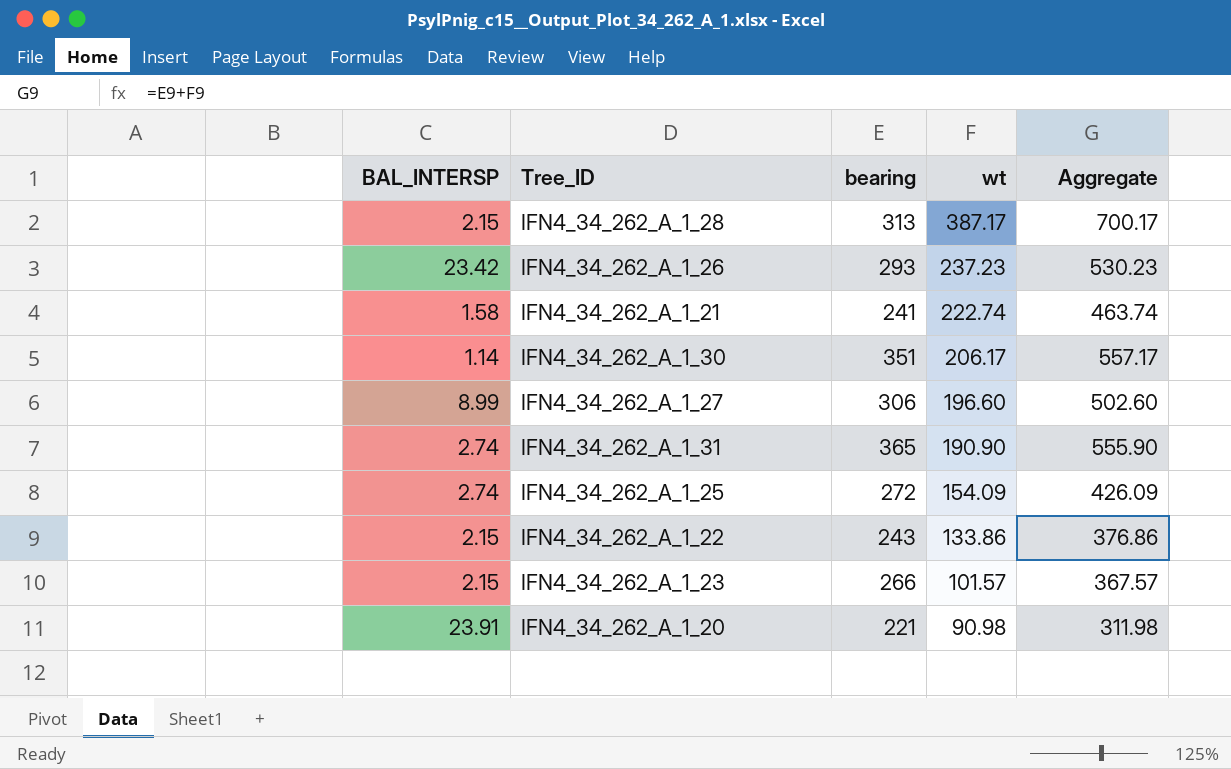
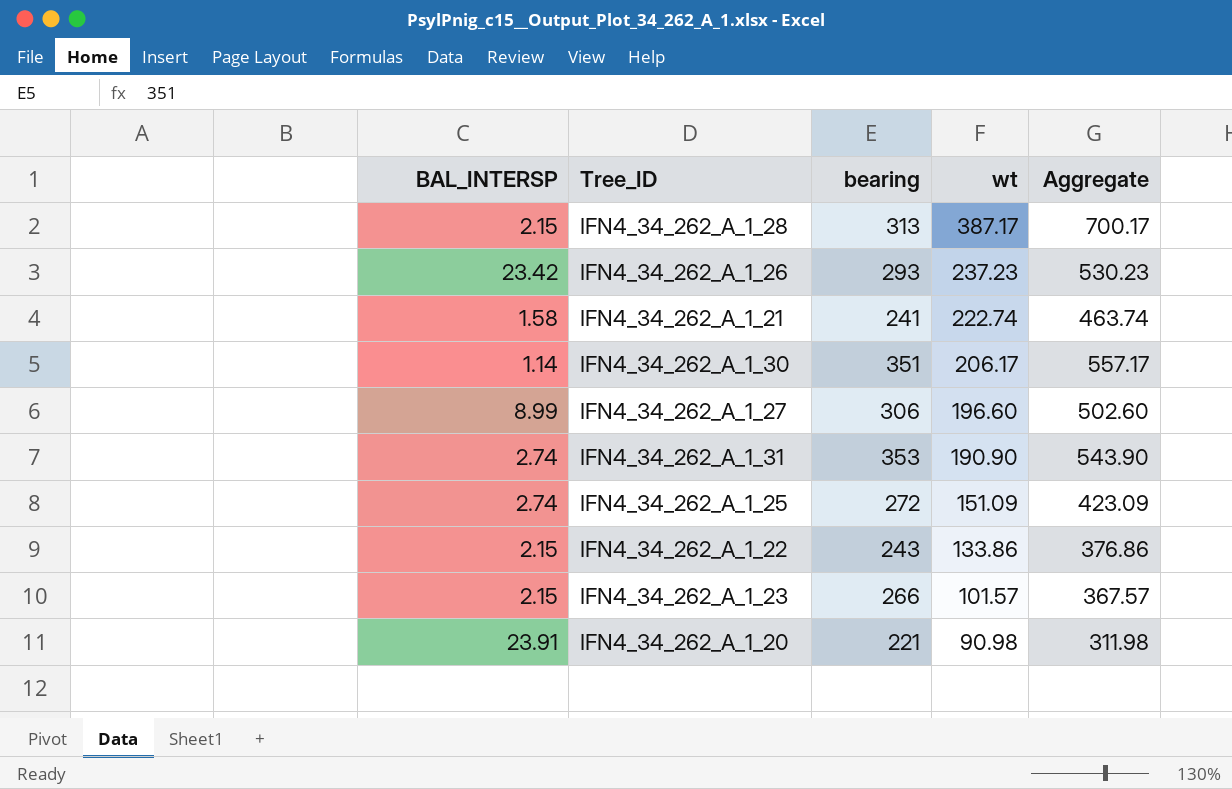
IFN4_34_262_A_1_31 | bearing: 365 -> 353
IFN4_34_262_A_1_31 | Aggregate: 555.90 -> 543.90
IFN4_34_262_A_1_25 | wt: 154.09 -> 151.09
IFN4_34_262_A_1_25 | Aggregate: 426.09 -> 423.09

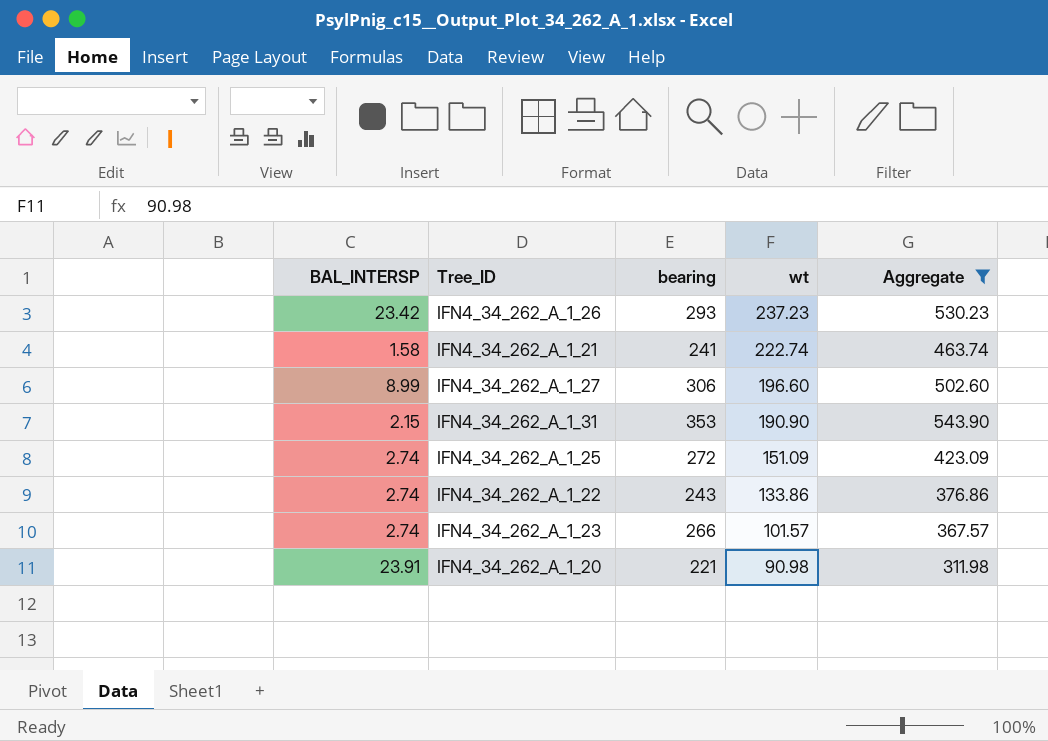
filter: none -> Aggregate <= 543.90
IFN4_34_262_A_1_31 | BAL_INTERSP: 2.74 -> 2.15
IFN4_34_262_A_1_22 | BAL_INTERSP: 2.15 -> 2.74
IFN4_34_262_A_1_23 | BAL_INTERSP: 2.15 -> 2.74

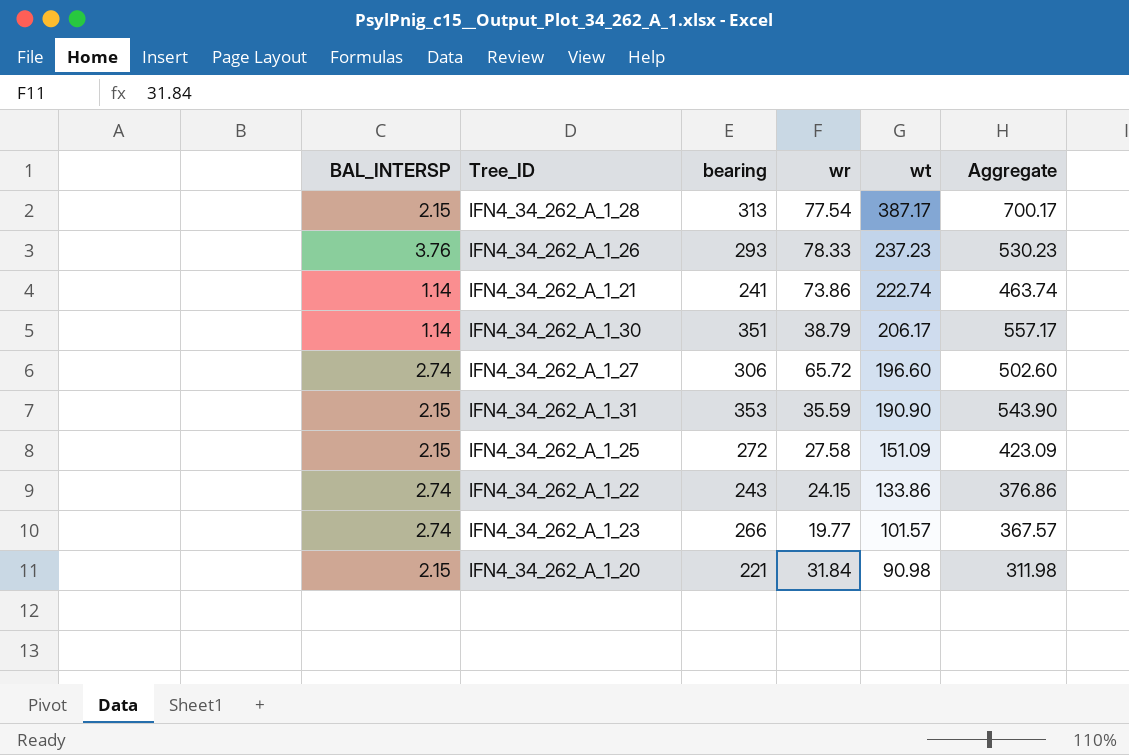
filter: Aggregate <= 543.90 -> none
column wr | position: none -> 4
IFN4_34_262_A_1_26 | BAL_INTERSP: 23.42 -> 3.76
IFN4_34_262_A_1_21 | BAL_INTERSP: 1.58 -> 1.14
IFN4_34_262_A_1_27 | BAL_INTERSP: 8.99 -> 2.74
IFN4_34_262_A_1_25 | BAL_INTERSP: 2.74 -> 2.15
IFN4_34_262_A_1_20 | BAL_INTERSP: 23.91 -> 2.15

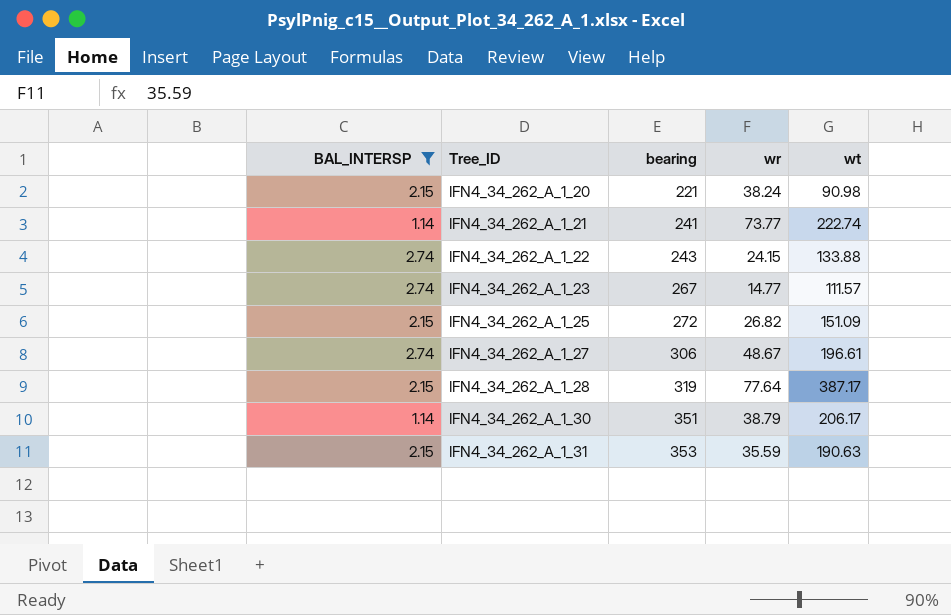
filter: none -> BAL_INTERSP != 3.76
row order: wt descending -> Tree_ID ascending
column Aggregate | formula: [bearing] + [wt] -> none
IFN4_34_262_A_1_20 | wr: 31.84 -> 38.24
IFN4_34_262_A_1_21 | wr: 73.86 -> 73.77
IFN4_34_262_A_1_22 | wt: 133.86 -> 133.88
IFN4_34_262_A_1_23 | bearing: 266 -> 267
IFN4_34_262_A_1_23 | wr: 19.77 -> 14.77
IFN4_34_262_A_1_23 | wt: 101.57 -> 111.57
IFN4_34_262_A_1_25 | wr: 27.58 -> 26.82
IFN4_34_262_A_1_27 | wr: 65.72 -> 48.67
IFN4_34_262_A_1_27 | wt: 196.60 -> 196.61
IFN4_34_262_A_1_28 | bearing: 313 -> 319
IFN4_34_262_A_1_28 | wr: 77.54 -> 77.64
IFN4_34_262_A_1_31 | wt: 190.90 -> 190.63

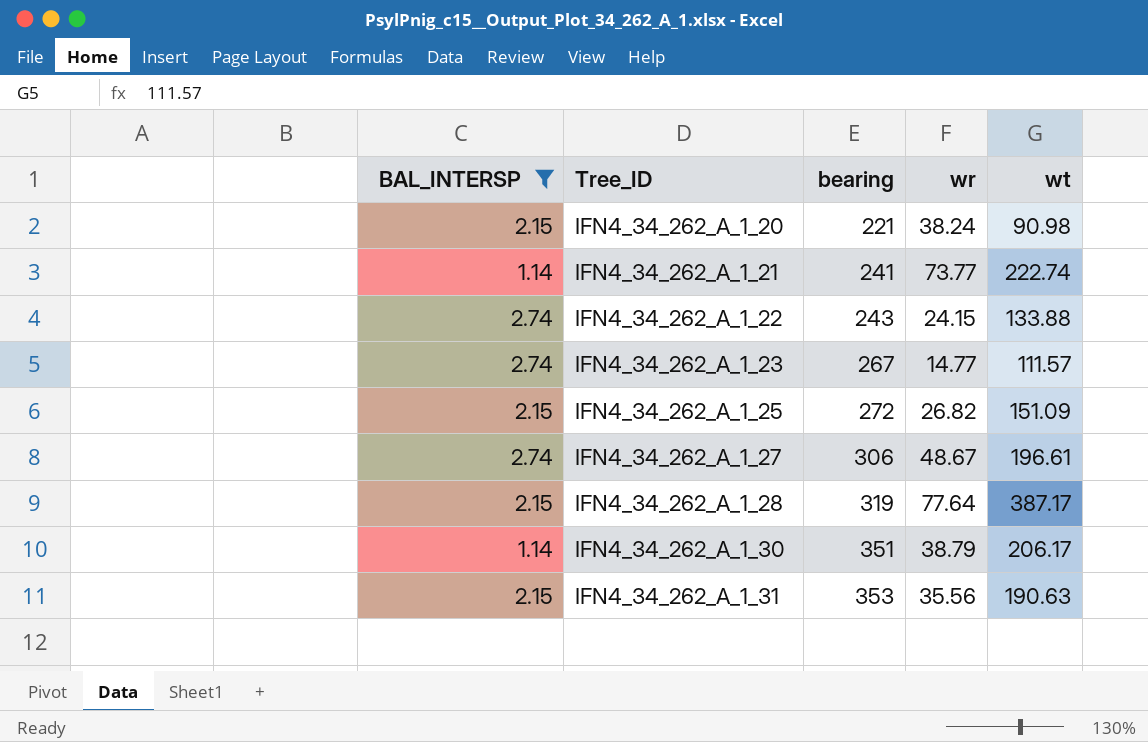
IFN4_34_262_A_1_31 | wr: 35.59 -> 35.56

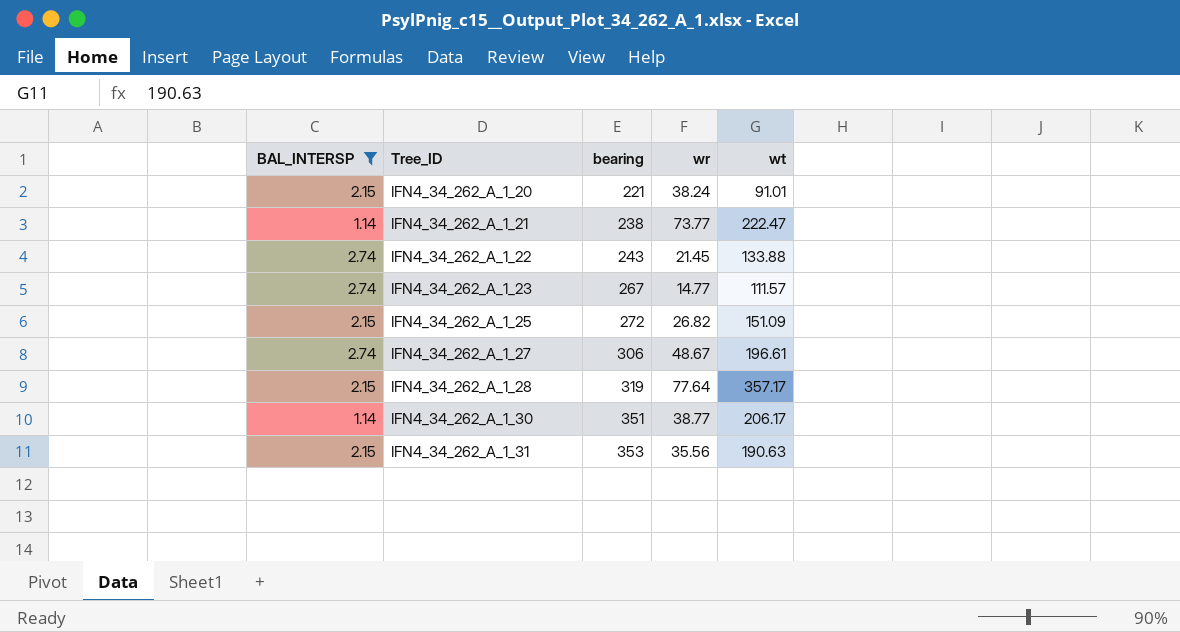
IFN4_34_262_A_1_20 | wt: 90.98 -> 91.01
IFN4_34_262_A_1_21 | bearing: 241 -> 238
IFN4_34_262_A_1_21 | wt: 222.74 -> 222.47
IFN4_34_262_A_1_22 | wr: 24.15 -> 21.45
IFN4_34_262_A_1_28 | wt: 387.17 -> 357.17
IFN4_34_262_A_1_30 | wr: 38.79 -> 38.77

